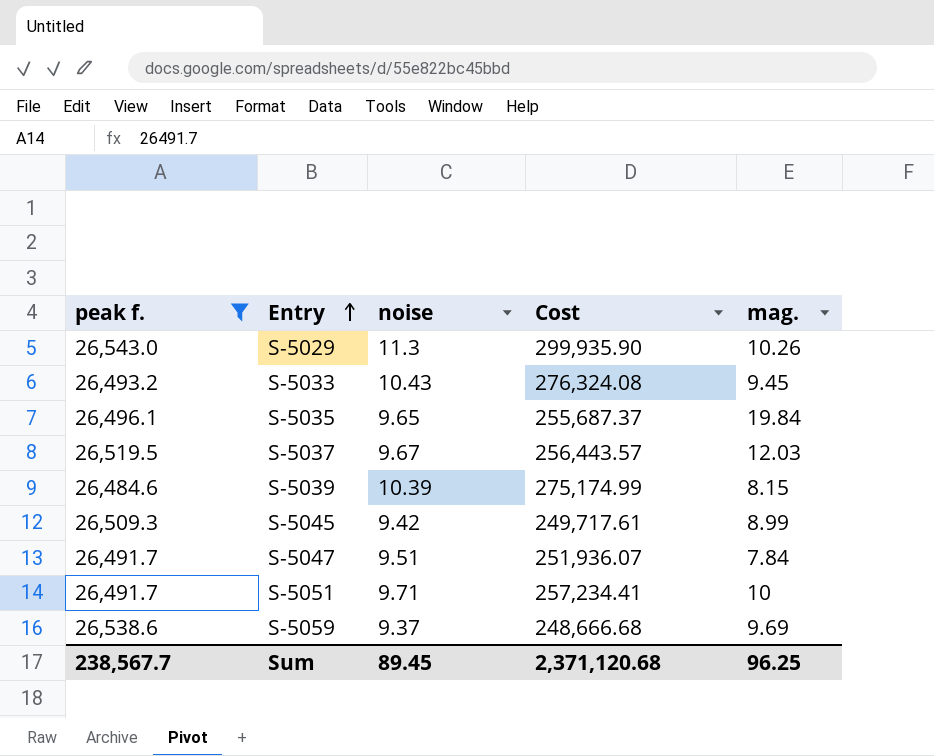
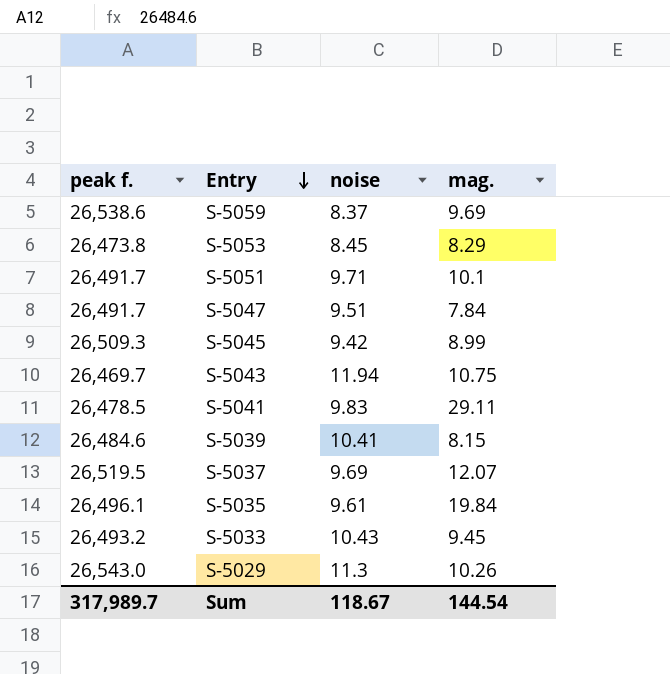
filter: peak f. >= 26,484.6 -> none
row order: Entry ascending -> Entry descending
column Cost | formula: [peak f.] * [noise] -> none
S-5059 | noise: 9.37 -> 8.37
S-5051 | mag.: 10 -> 10.1
S-5039 | noise: 10.39 -> 10.41
S-5037 | noise: 9.67 -> 9.69
S-5037 | mag.: 12.03 -> 12.07
S-5035 | noise: 9.65 -> 9.61
Sum | peak f.: 238,567.7 -> 317,989.7
Sum | noise: 89.45 -> 118.67
Sum | mag.: 96.25 -> 144.54

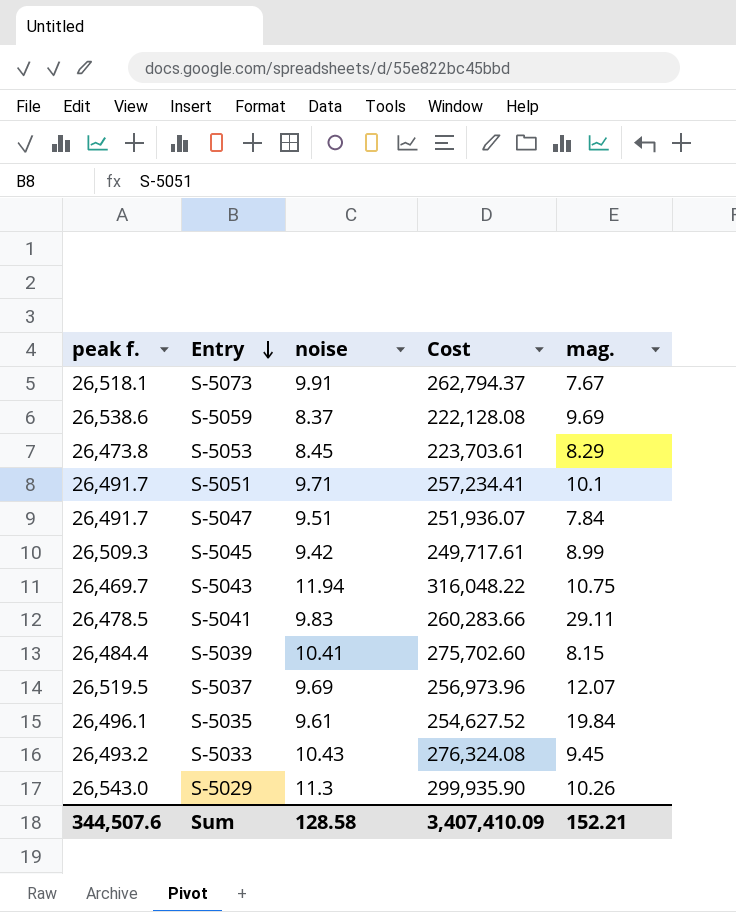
column Cost | formula: none -> [peak f.] * [noise]
row S-5073: none -> 26,518.1 | 9.91 | 262,794.37 | 7.67
S-5039 | peak f.: 26,484.6 -> 26,484.4
Sum | peak f.: 317,989.7 -> 344,507.6
Sum | noise: 118.67 -> 128.58
Sum | mag.: 144.54 -> 152.21

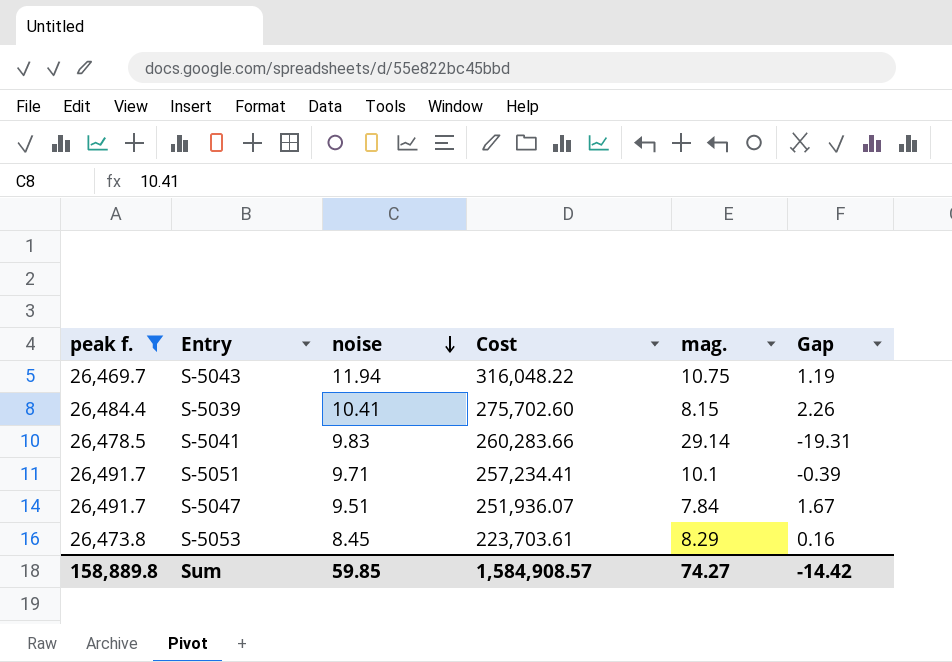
filter: none -> peak f. <= 26,491.7
row order: Entry descending -> noise descending
column Gap | formula: none -> [noise] - [mag.]
S-5041 | mag.: 29.11 -> 29.14
Sum | peak f.: 344,507.6 -> 158,889.8
Sum | noise: 128.58 -> 59.85
Sum | Cost: 3,407,410.09 -> 1,584,908.57
Sum | mag.: 152.21 -> 74.27

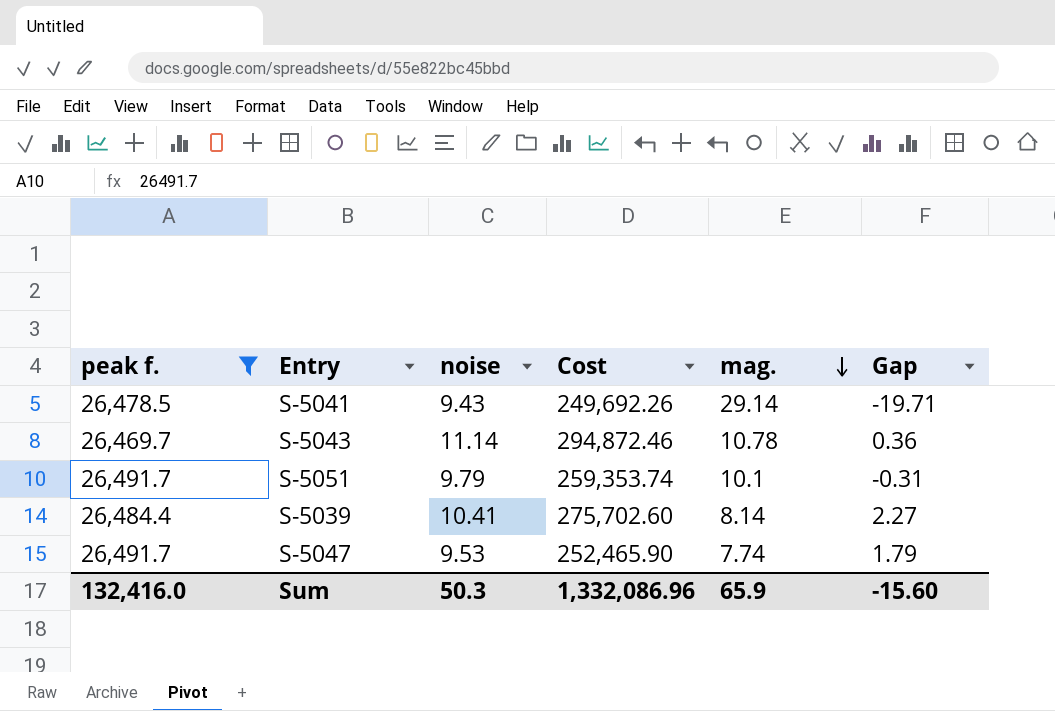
row order: noise descending -> mag. descending
row S-5053: 26,473.8 | 8.45 | 223,703.61 | 8.29 | 0.16 -> none
S-5041 | noise: 9.83 -> 9.43
S-5041 | Cost: 260,283.66 -> 249,692.26
S-5041 | Gap: -19.31 -> -19.71
S-5043 | noise: 11.94 -> 11.14
S-5043 | Cost: 316,048.22 -> 294,872.46
S-5043 | mag.: 10.75 -> 10.78
S-5043 | Gap: 1.19 -> 0.36
S-5051 | noise: 9.71 -> 9.79
S-5051 | Cost: 257,234.41 -> 259,353.74
S-5051 | Gap: -0.39 -> -0.31
S-5039 | mag.: 8.15 -> 8.14
S-5039 | Gap: 2.26 -> 2.27
S-5047 | noise: 9.51 -> 9.53
S-5047 | Cost: 251,936.07 -> 252,465.90
S-5047 | mag.: 7.84 -> 7.74
S-5047 | Gap: 1.67 -> 1.79
Sum | peak f.: 158,889.8 -> 132,416.0
Sum | noise: 59.85 -> 50.3
Sum | Cost: 1,584,908.57 -> 1,332,086.96
Sum | mag.: 74.27 -> 65.9
Sum | Gap: -14.42 -> -15.60

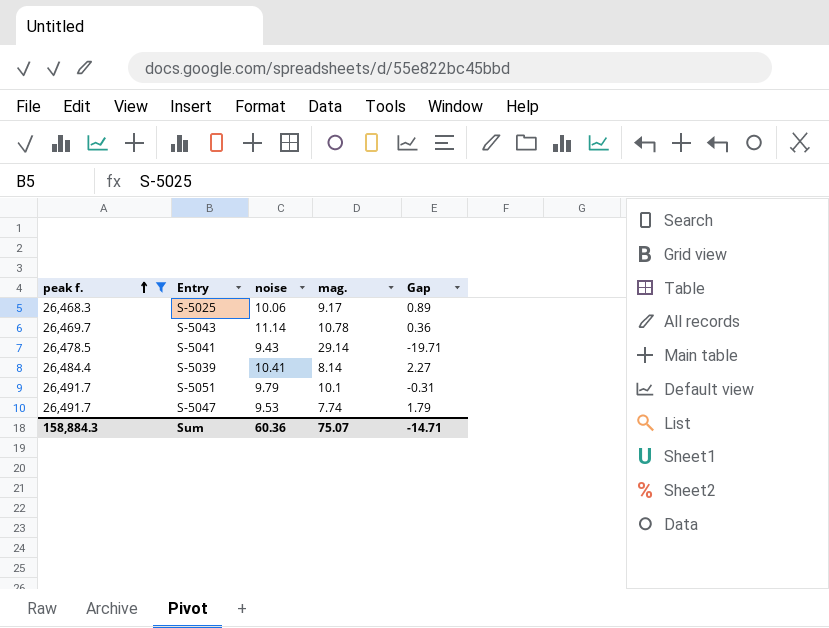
row order: mag. descending -> peak f. ascending
column Cost | formula: [peak f.] * [noise] -> none
row S-5025: none -> 26,468.3 | 10.06 | 9.17 | 0.89
Sum | peak f.: 132,416.0 -> 158,884.3
Sum | noise: 50.3 -> 60.36
Sum | mag.: 65.9 -> 75.07
Sum | Gap: -15.60 -> -14.71

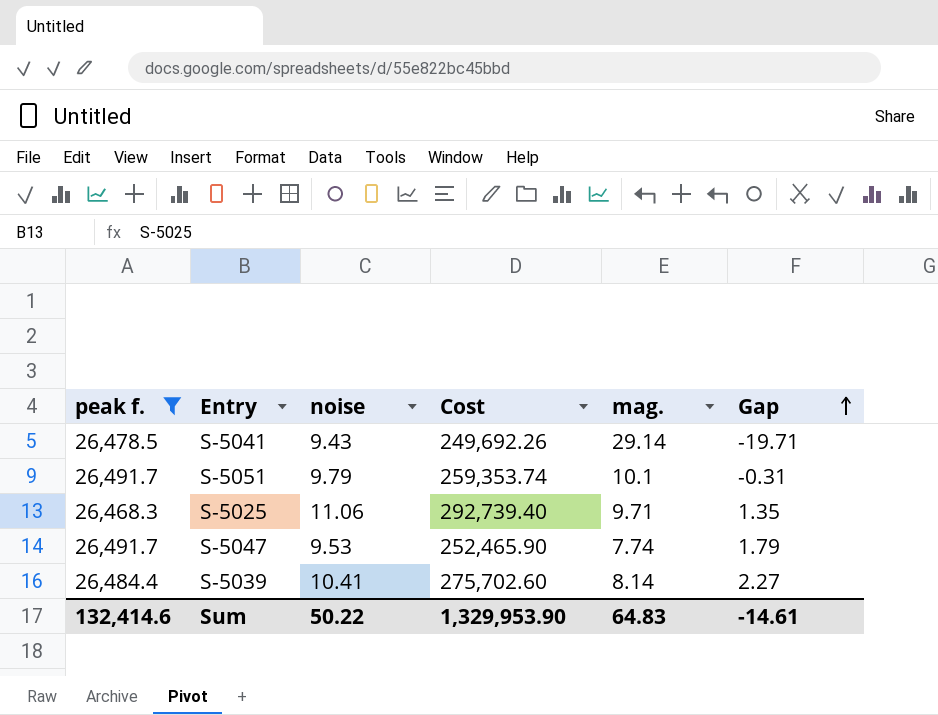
row order: peak f. ascending -> Gap ascending
column Cost | formula: none -> [peak f.] * [noise]
row S-5043: 26,469.7 | 11.14 | 10.78 | 0.36 -> none
S-5025 | noise: 10.06 -> 11.06
S-5025 | mag.: 9.17 -> 9.71
S-5025 | Gap: 0.89 -> 1.35
Sum | peak f.: 158,884.3 -> 132,414.6
Sum | noise: 60.36 -> 50.22
Sum | mag.: 75.07 -> 64.83
Sum | Gap: -14.71 -> -14.61

